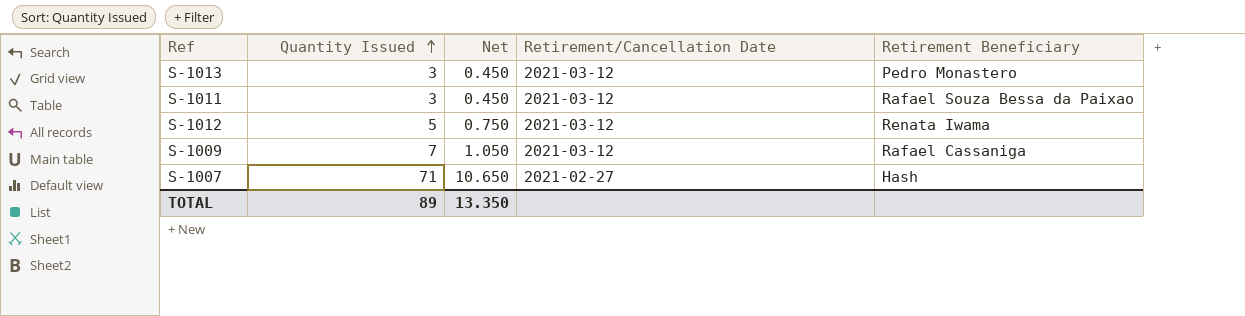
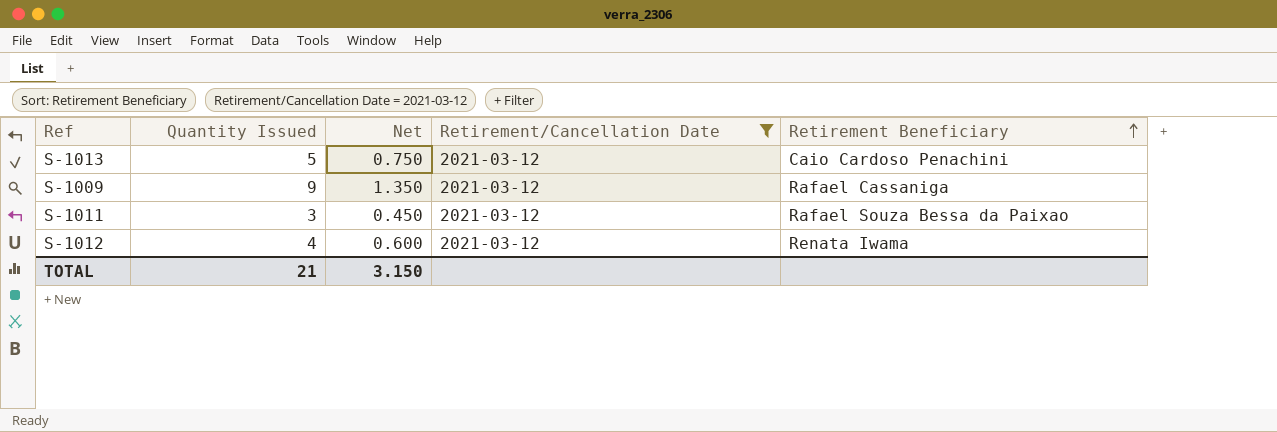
filter: none -> Retirement/Cancellation Date = 2021-03-12
row order: Quantity Issued ascending -> Retirement Beneficiary ascending
S-1013 | Quantity Issued: 3 -> 5
S-1013 | Net: 0.450 -> 0.750
S-1013 | Retirement Beneficiary: Pedro Monastero -> Caio Cardoso Penachini
S-1009 | Quantity Issued: 7 -> 9
S-1009 | Net: 1.050 -> 1.350
S-1012 | Quantity Issued: 5 -> 4
S-1012 | Net: 0.750 -> 0.600
TOTAL | Quantity Issued: 89 -> 21
TOTAL | Net: 13.350 -> 3.150

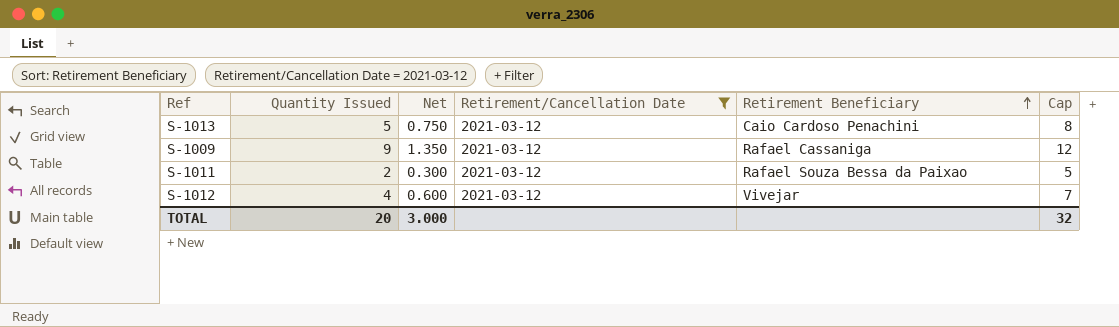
column Cap | formula: none -> [Quantity Issued] + 3
S-1011 | Quantity Issued: 3 -> 2
S-1011 | Net: 0.450 -> 0.300
S-1012 | Retirement Beneficiary: Renata Iwama -> Vivejar
TOTAL | Quantity Issued: 21 -> 20
TOTAL | Net: 3.150 -> 3.000

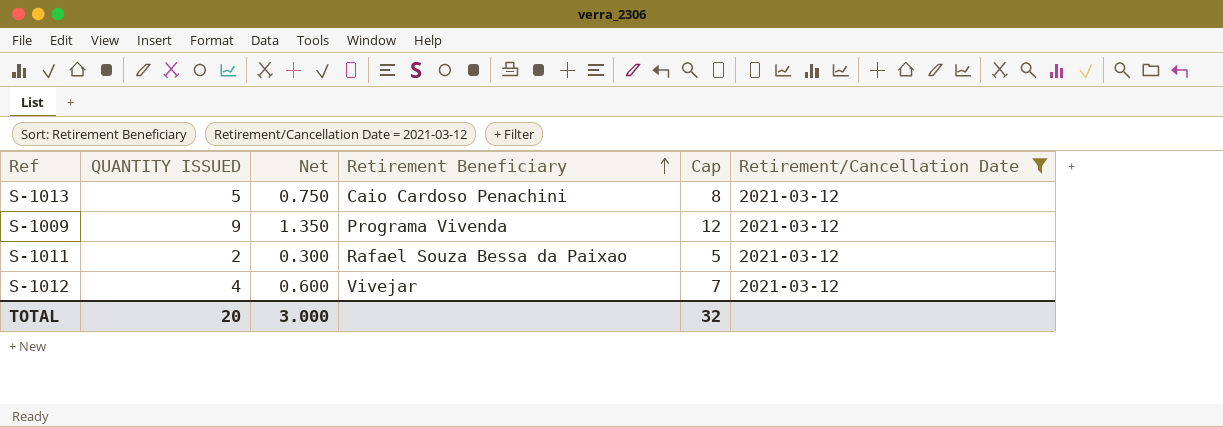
column name: Quantity Issued -> QUANTITY ISSUED
column Retirement/Cancellation Date | position: 4 -> 6
S-1009 | Retirement Beneficiary: Rafael Cassaniga -> Programa Vivenda

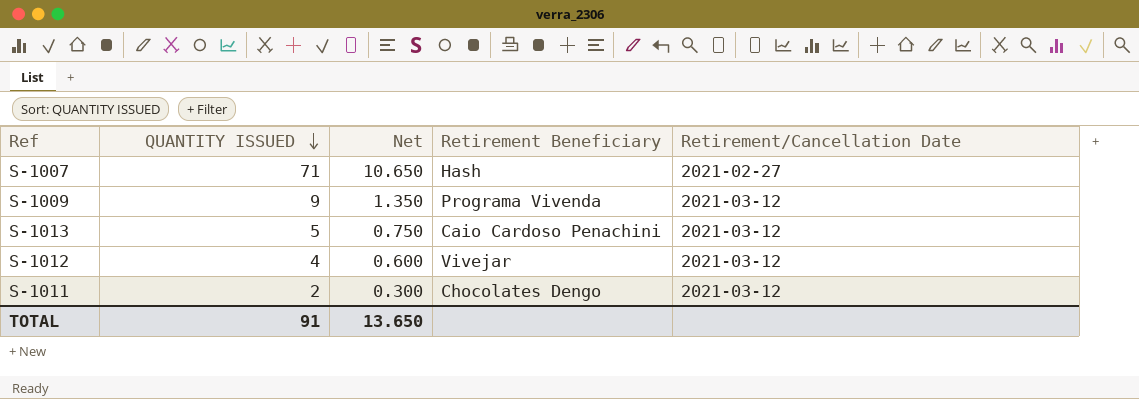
filter: Retirement/Cancellation Date = 2021-03-12 -> none
row order: Retirement Beneficiary ascending -> QUANTITY ISSUED descending
column Cap | formula: [QUANTITY ISSUED] + 3 -> none
S-1011 | Retirement Beneficiary: Rafael Souza Bessa da Paixao -> Chocolates Dengo
TOTAL | QUANTITY ISSUED: 20 -> 91
TOTAL | Net: 3.000 -> 13.650

